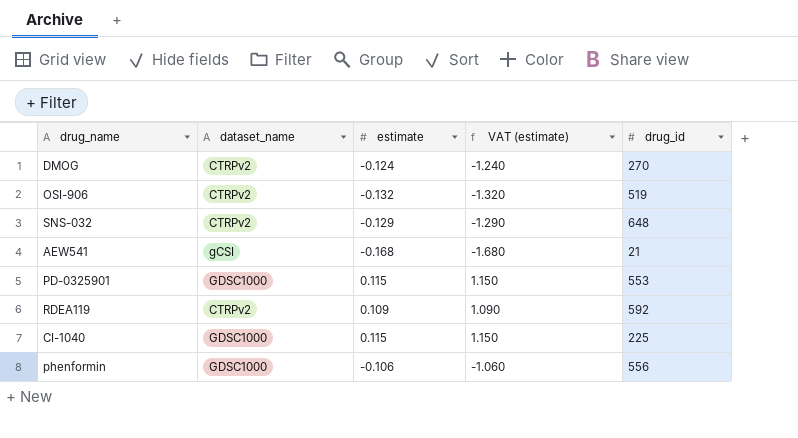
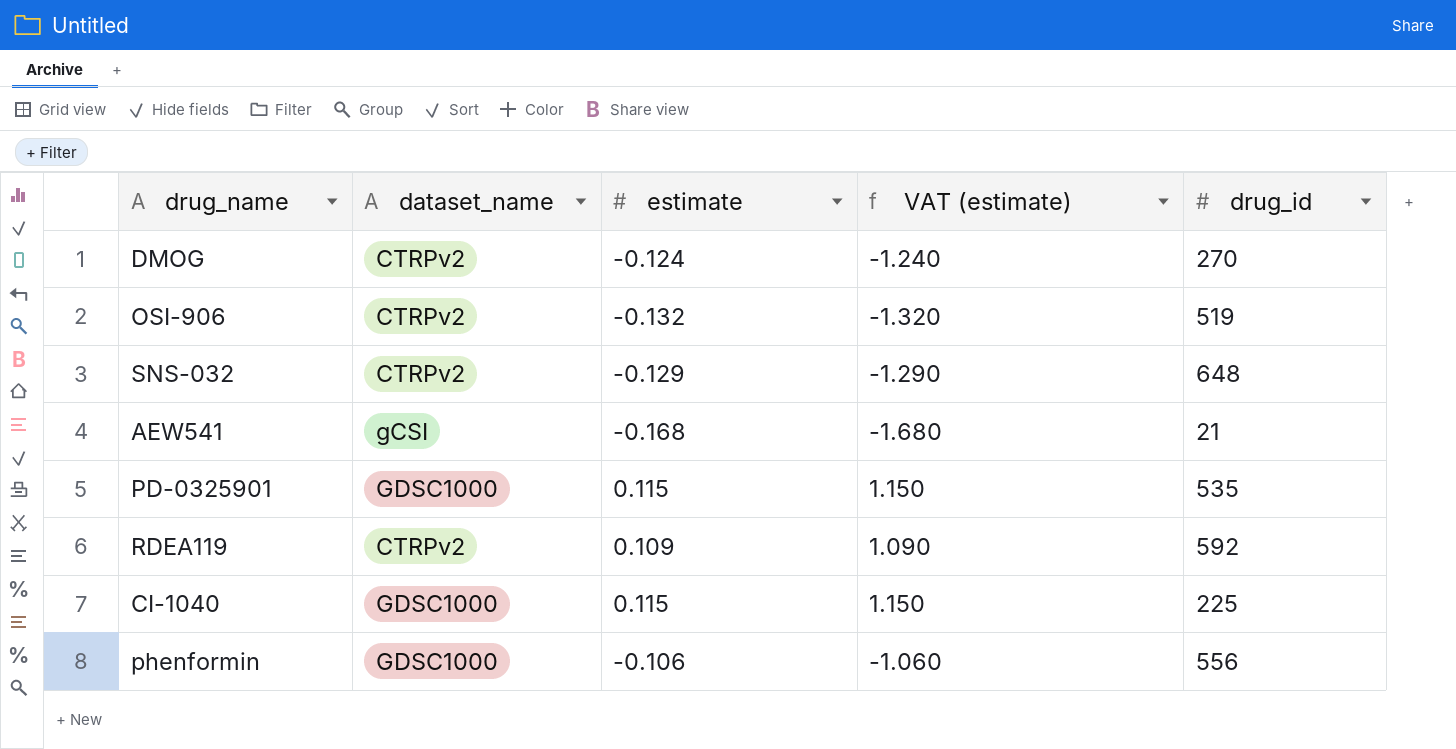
PD-0325901 | drug_id: 553 -> 535

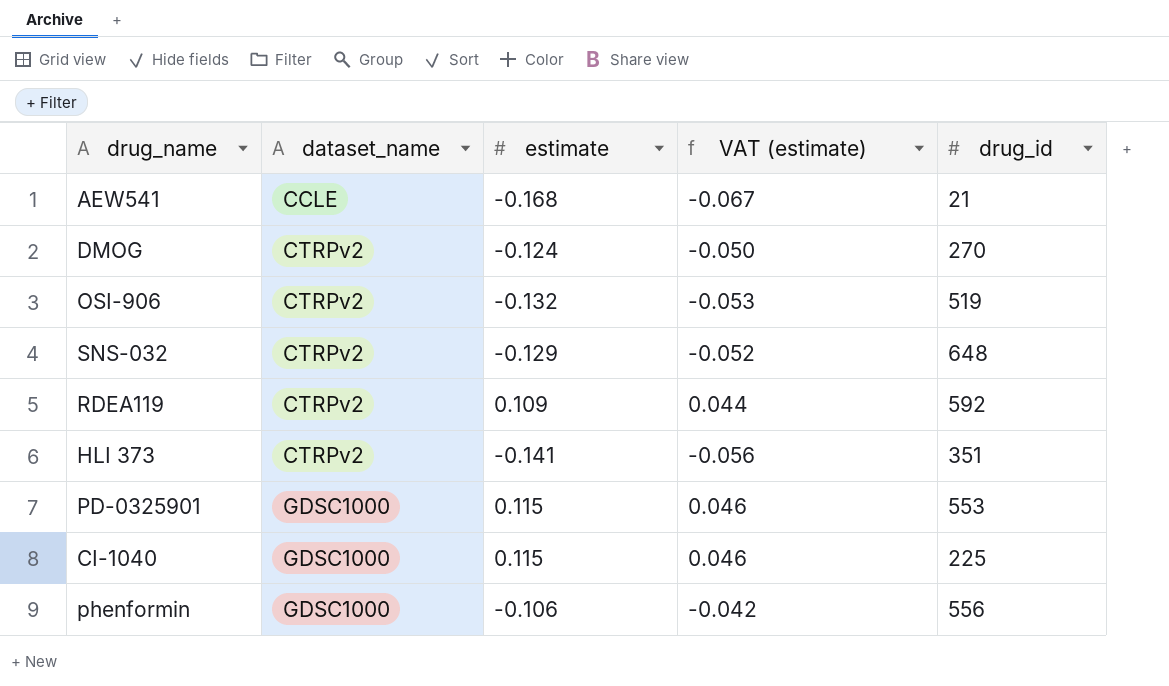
row order: none -> dataset_name ascending
column VAT (estimate) | formula: [estimate] * 10 -> [estimate] * 0.4
AEW541 | dataset_name: gCSI -> CCLE
row HLI 373: none -> CTRPv2 | -0.141 | -0.056 | 351
PD-0325901 | drug_id: 535 -> 553

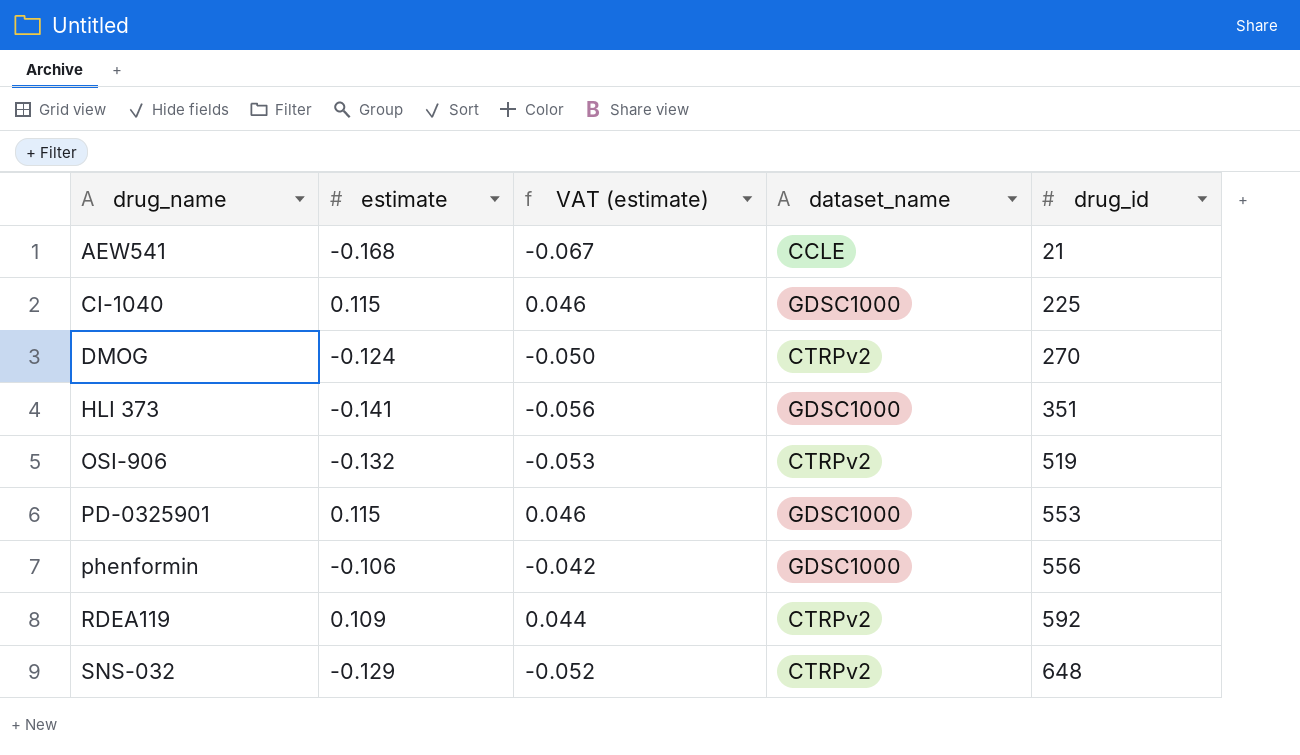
row order: dataset_name ascending -> drug_name ascending
column dataset_name | position: 2 -> 4
HLI 373 | dataset_name: CTRPv2 -> GDSC1000

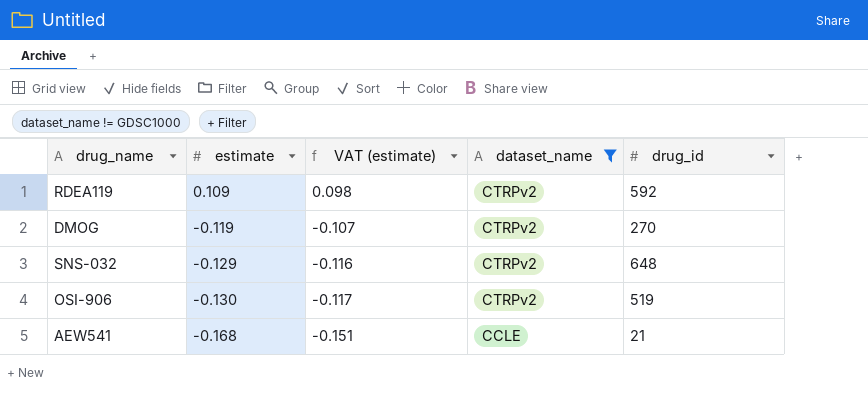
filter: none -> dataset_name != GDSC1000
row order: drug_name ascending -> estimate descending
column VAT (estimate) | formula: [estimate] * 0.4 -> [estimate] * 0.9
DMOG | estimate: -0.124 -> -0.119
OSI-906 | estimate: -0.132 -> -0.130

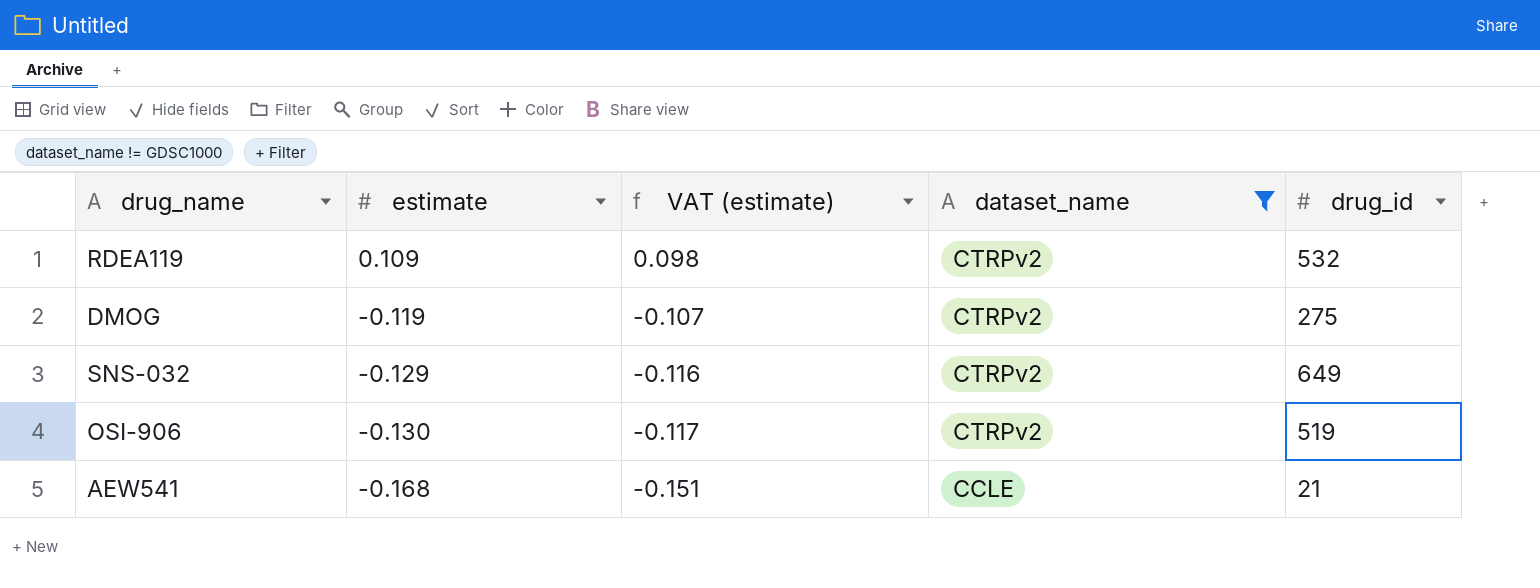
RDEA119 | drug_id: 592 -> 532
DMOG | drug_id: 270 -> 275
SNS-032 | drug_id: 648 -> 649

